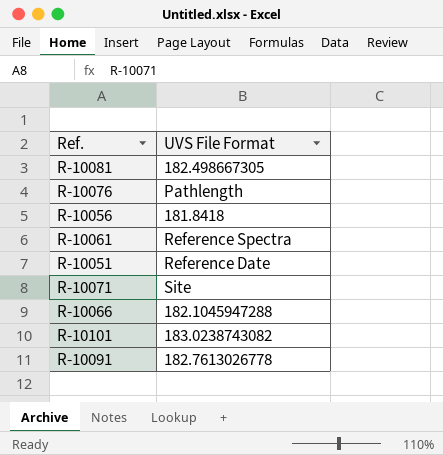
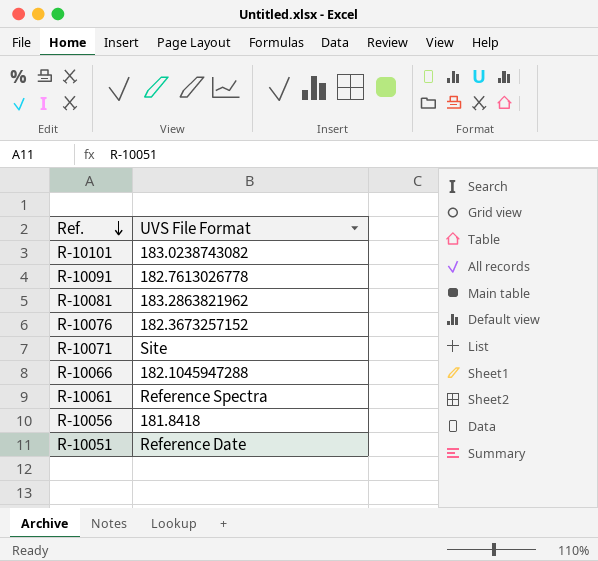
row order: none -> Ref. descending
R-10081 | UVS File Format: 182.498667305 -> 183.2863821962
R-10076 | UVS File Format: Pathlength -> 182.3673257152

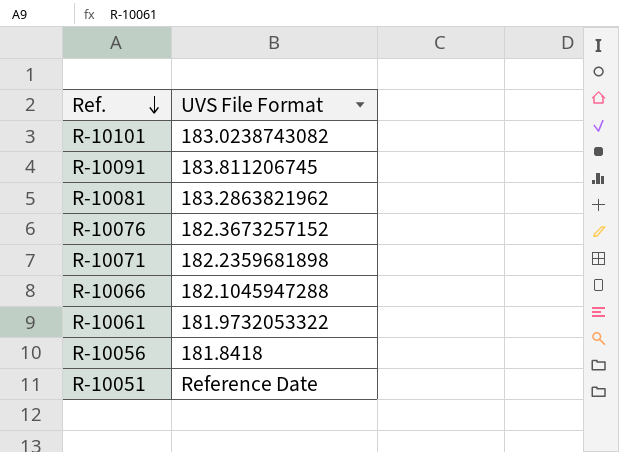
R-10091 | UVS File Format: 182.7613026778 -> 183.811206745
R-10071 | UVS File Format: Site -> 182.2359681898
R-10061 | UVS File Format: Reference Spectra -> 181.9732053322

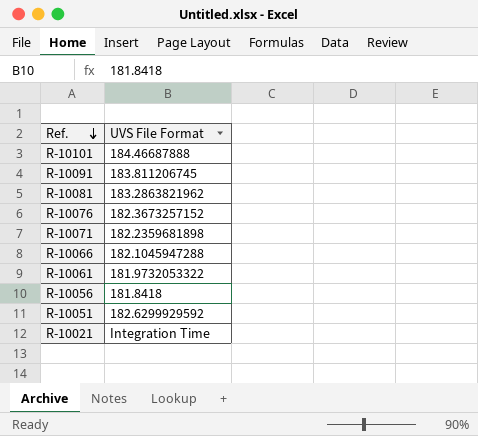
R-10101 | UVS File Format: 183.0238743082 -> 184.46687888
R-10051 | UVS File Format: Reference Date -> 182.6299929592
row R-10021: none -> Integration Time

